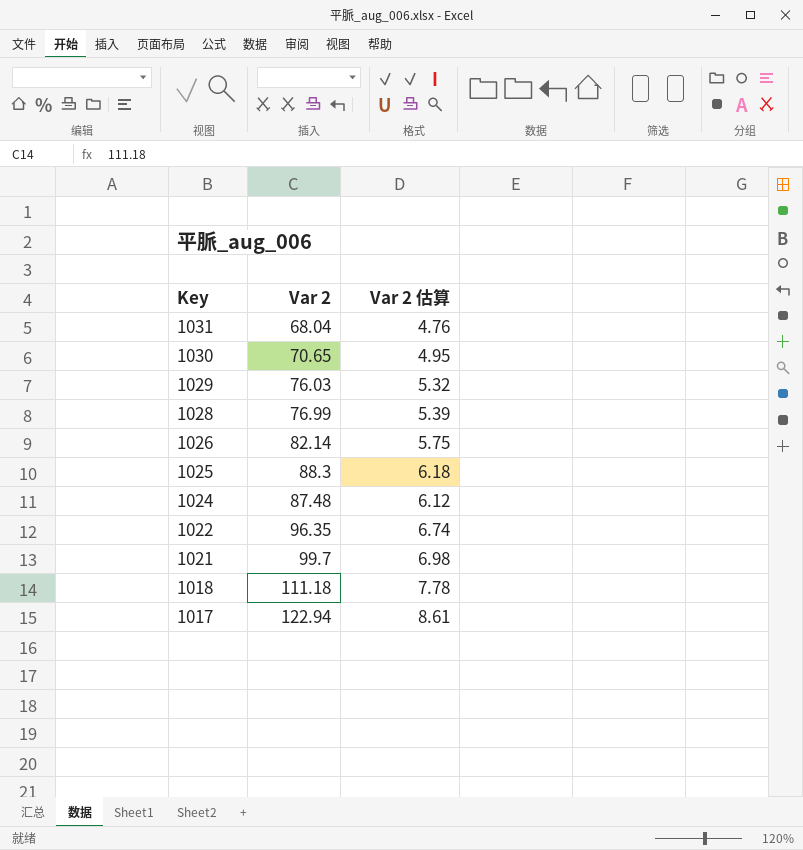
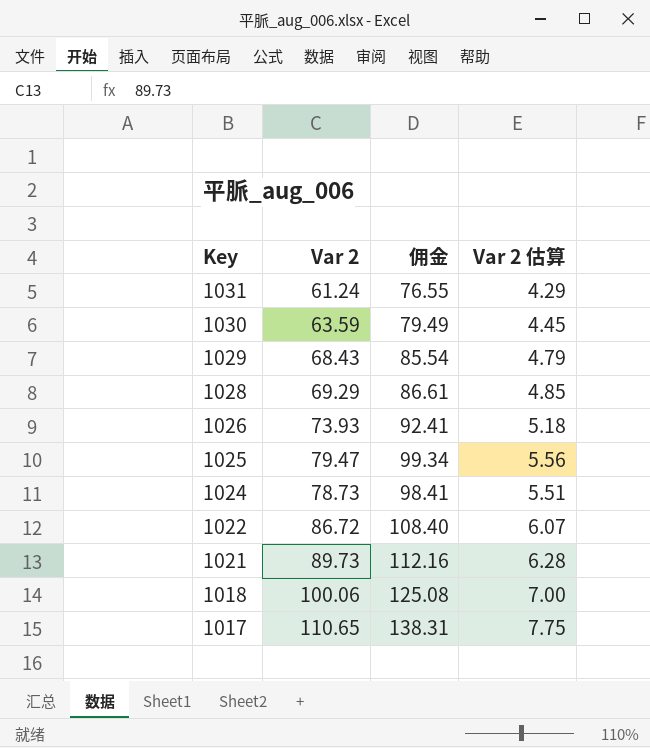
column 佣金 | formula: none -> [Var 2] * 1.25
1031 | Var 2: 68.04 -> 61.24
1031 | Var 2 估算: 4.76 -> 4.29
1030 | Var 2: 70.65 -> 63.59
1030 | Var 2 估算: 4.95 -> 4.45
1029 | Var 2: 76.03 -> 68.43
1029 | Var 2 估算: 5.32 -> 4.79
1028 | Var 2: 76.99 -> 69.29
1028 | Var 2 估算: 5.39 -> 4.85
1026 | Var 2: 82.14 -> 73.93
1026 | Var 2 估算: 5.75 -> 5.18
1025 | Var 2: 88.3 -> 79.47
1025 | Var 2 估算: 6.18 -> 5.56
1024 | Var 2: 87.48 -> 78.73
1024 | Var 2 估算: 6.12 -> 5.51
1022 | Var 2: 96.35 -> 86.72
1022 | Var 2 估算: 6.74 -> 6.07
1021 | Var 2: 99.7 -> 89.73
1021 | Var 2 估算: 6.98 -> 6.28
1018 | Var 2: 111.18 -> 100.06
1018 | Var 2 估算: 7.78 -> 7.00
1017 | Var 2: 122.94 -> 110.65
1017 | Var 2 估算: 8.61 -> 7.75

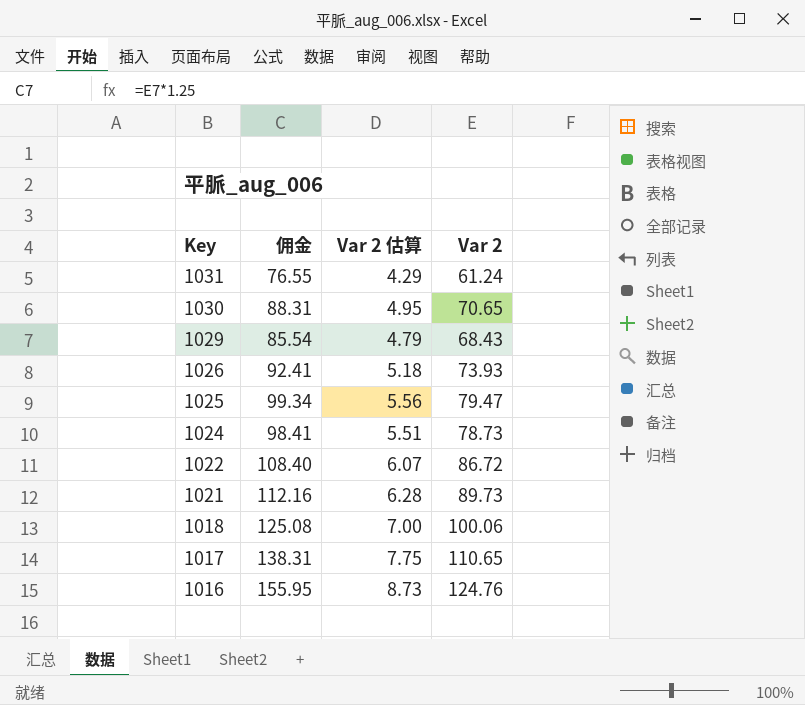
column Var 2 | position: 2 -> 4
row 1028: 69.29 | 86.61 | 4.85 -> none
1030 | 佣金: 79.49 -> 88.31
1030 | Var 2 估算: 4.45 -> 4.95
1030 | Var 2: 63.59 -> 70.65
row 1016: none -> 155.95 | 8.73 | 124.76

